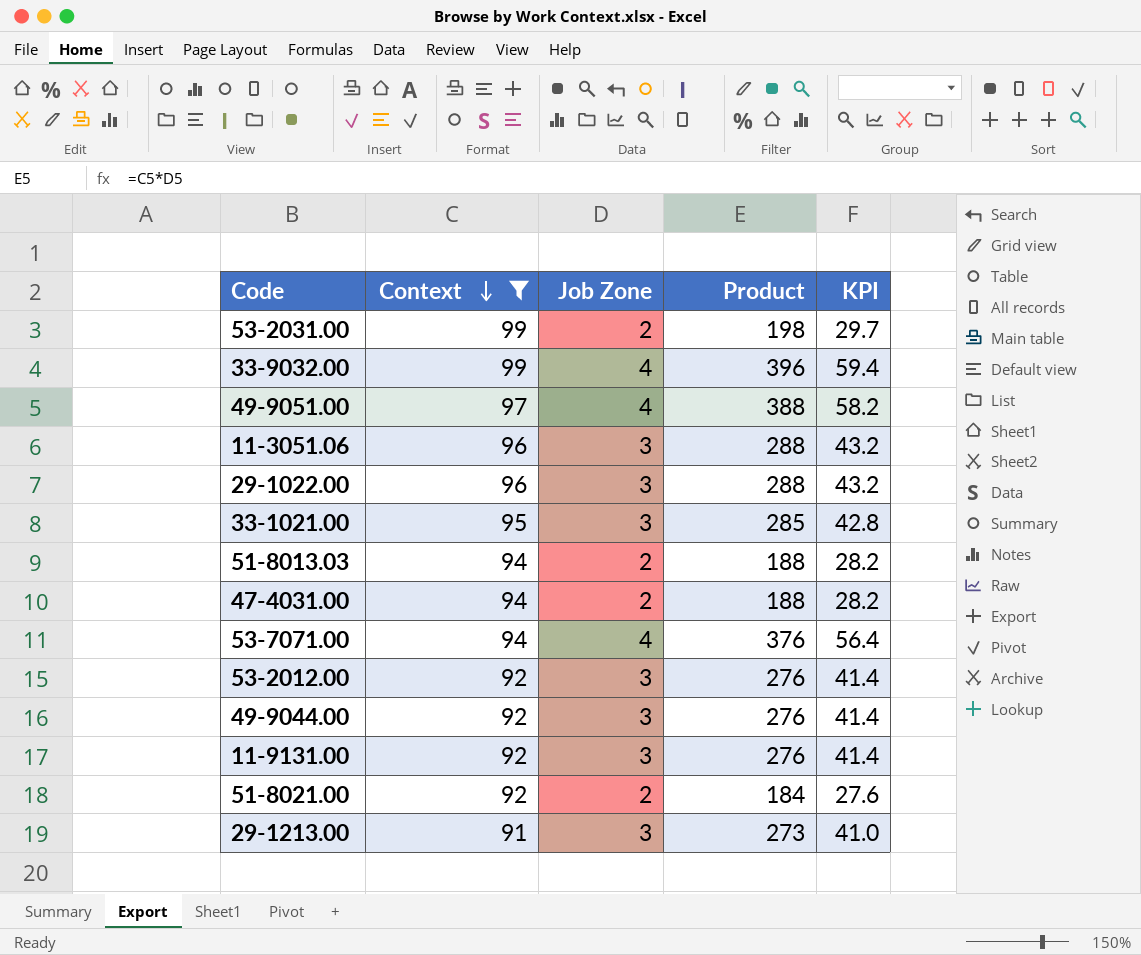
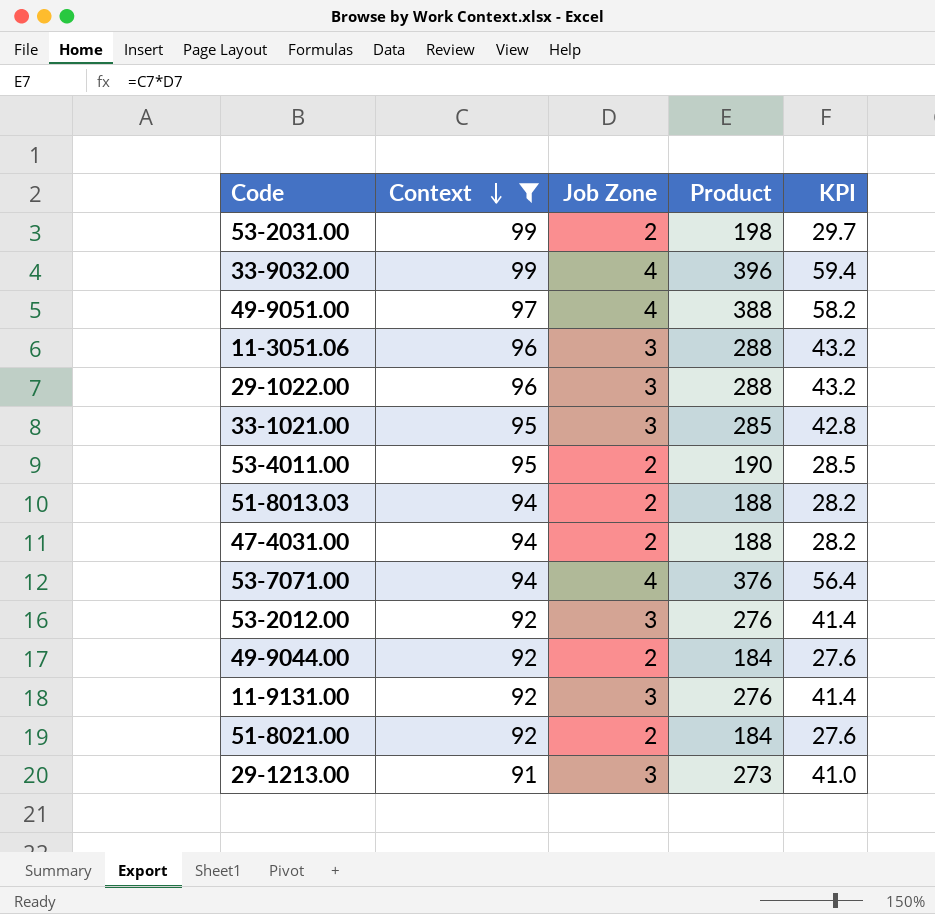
row 53-4011.00: none -> 95 | 2 | 190 | 28.5
49-9044.00 | Job Zone: 3 -> 2
49-9044.00 | Product: 276 -> 184
49-9044.00 | KPI: 41.4 -> 27.6

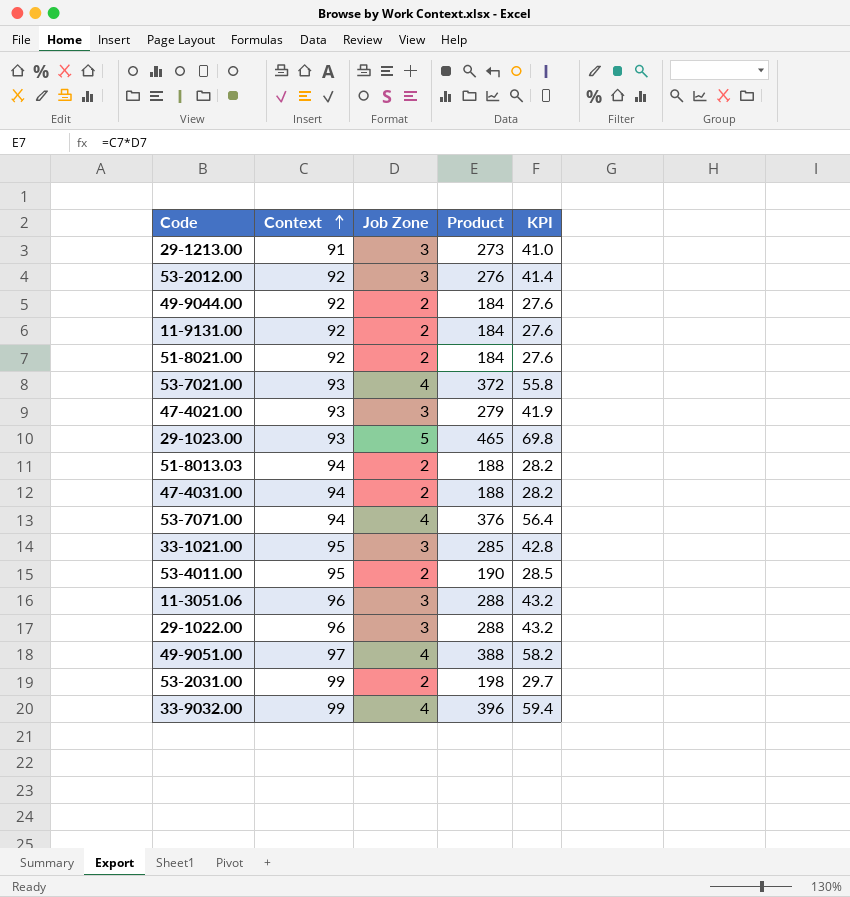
filter: Context != 93 -> none
row order: Context descending -> Context ascending
11-9131.00 | Job Zone: 3 -> 2
11-9131.00 | Product: 276 -> 184
11-9131.00 | KPI: 41.4 -> 27.6

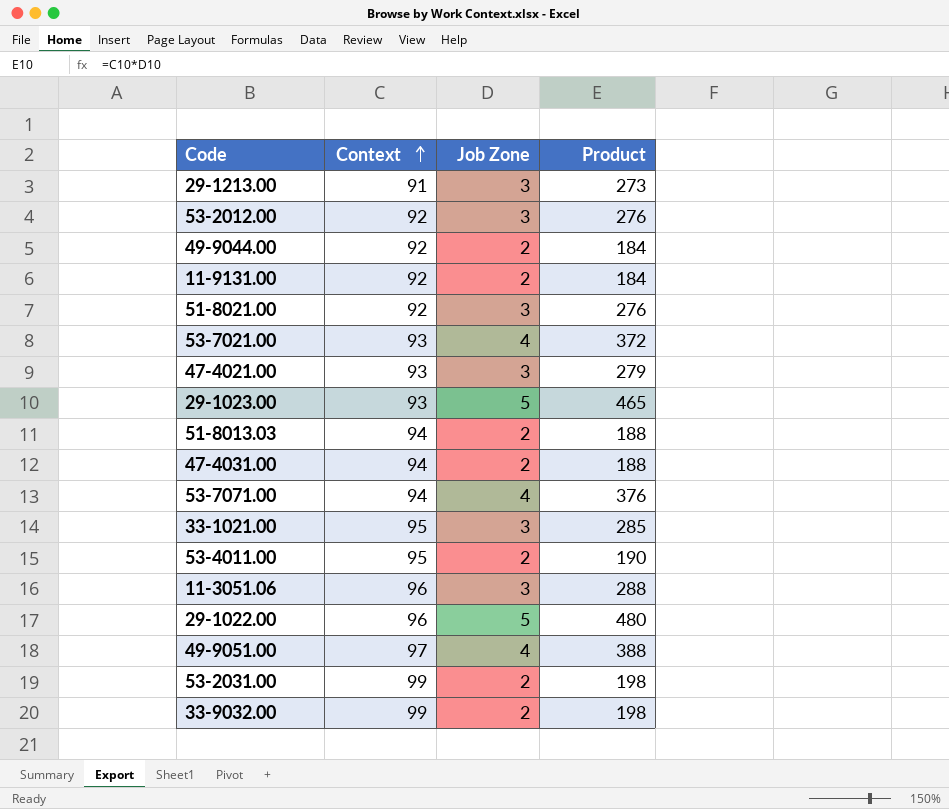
column KPI | formula: [Product] * 0.15 -> none
51-8021.00 | Job Zone: 2 -> 3
51-8021.00 | Product: 184 -> 276
29-1022.00 | Job Zone: 3 -> 5
29-1022.00 | Product: 288 -> 480
33-9032.00 | Job Zone: 4 -> 2
33-9032.00 | Product: 396 -> 198

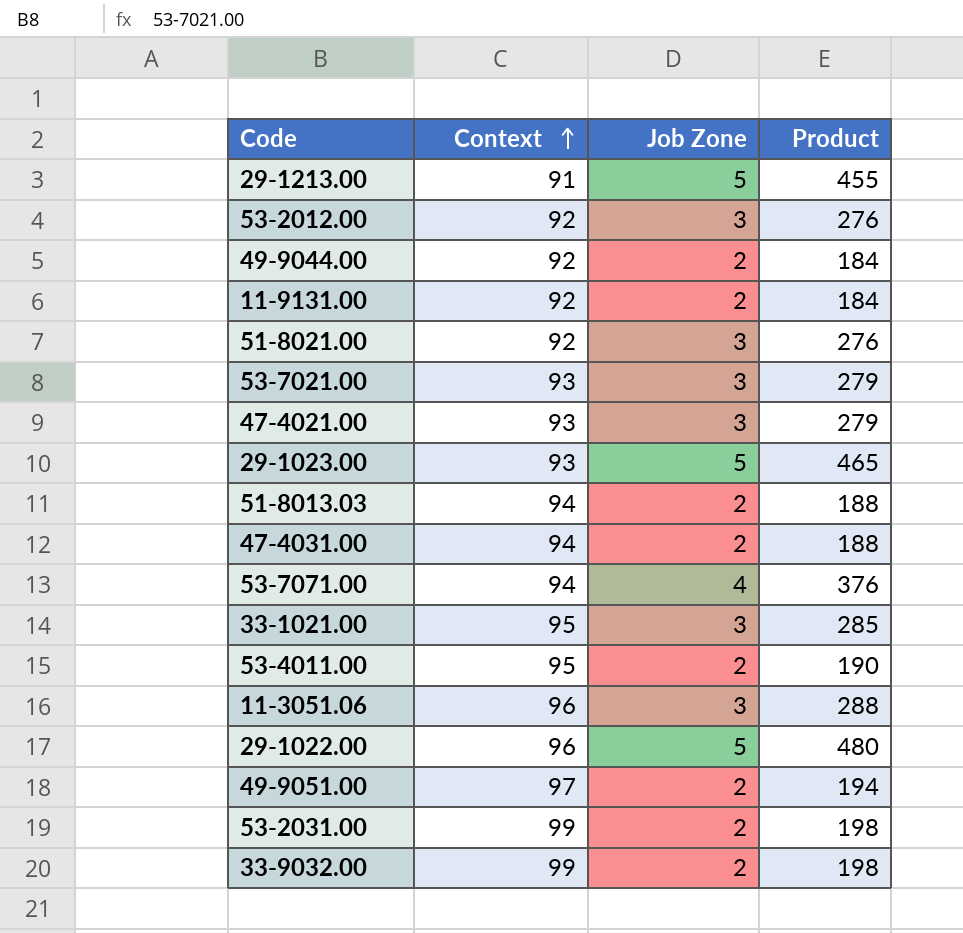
29-1213.00 | Job Zone: 3 -> 5
29-1213.00 | Product: 273 -> 455
53-7021.00 | Job Zone: 4 -> 3
53-7021.00 | Product: 372 -> 279
49-9051.00 | Job Zone: 4 -> 2
49-9051.00 | Product: 388 -> 194

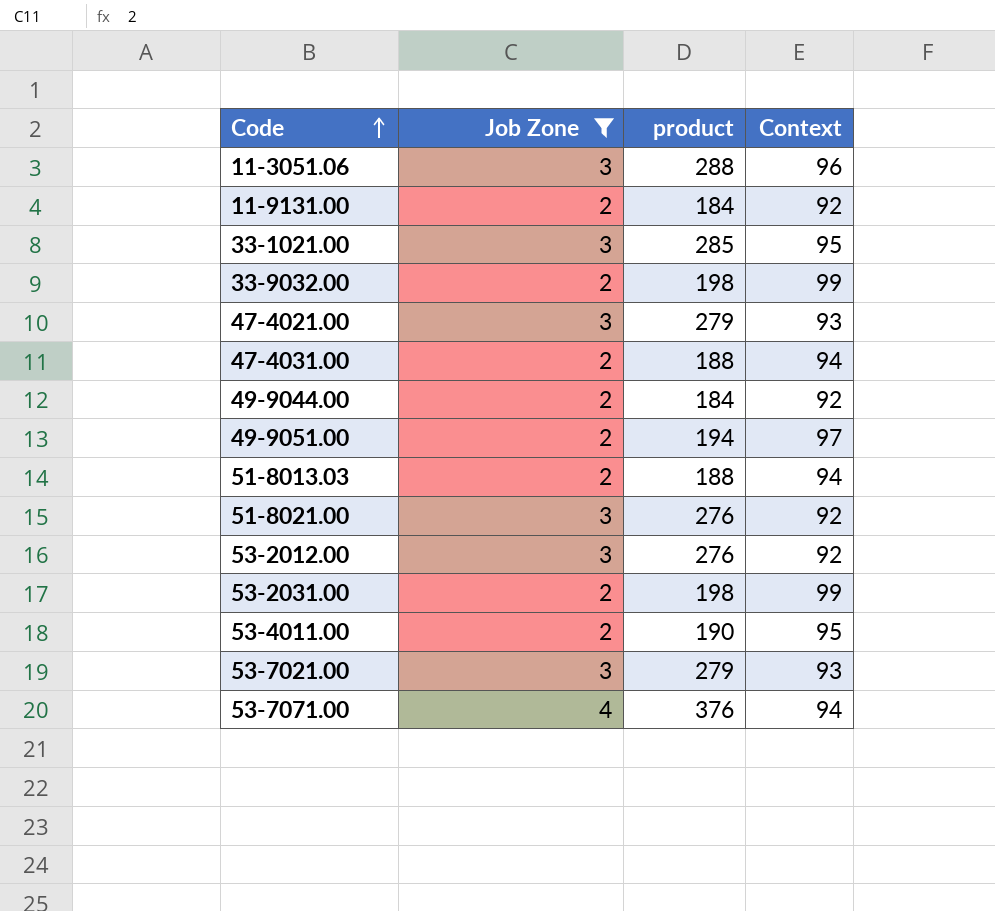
filter: none -> Job Zone != 5
row order: Context ascending -> Code ascending
column name: Product -> product
column Context | position: 2 -> 4

